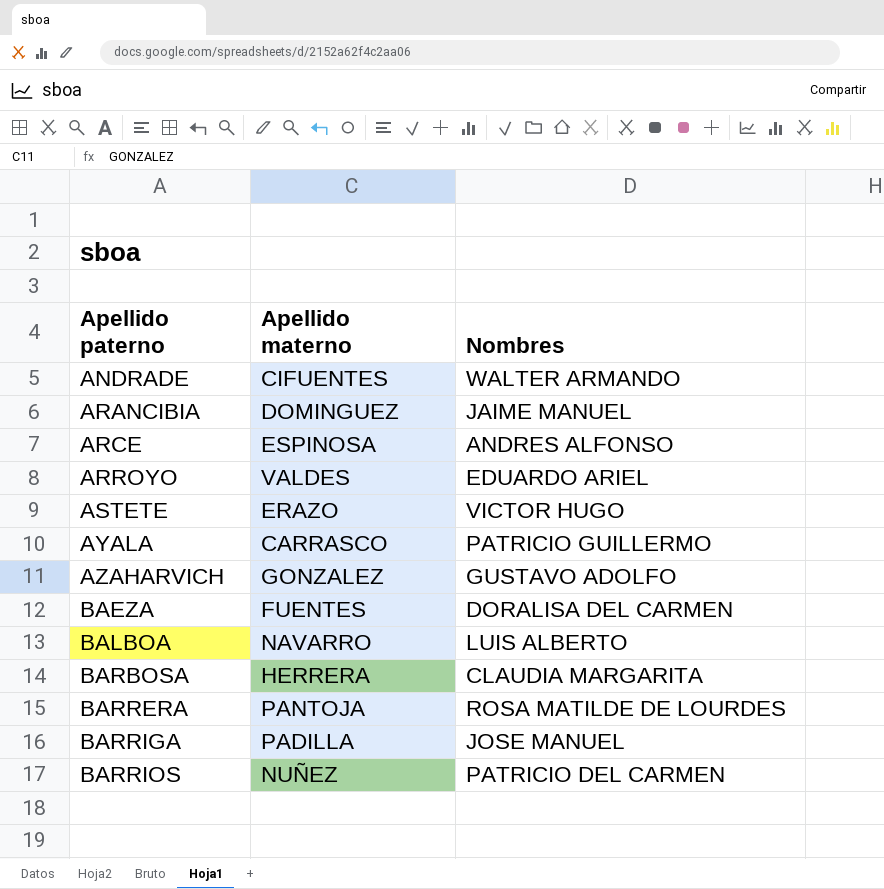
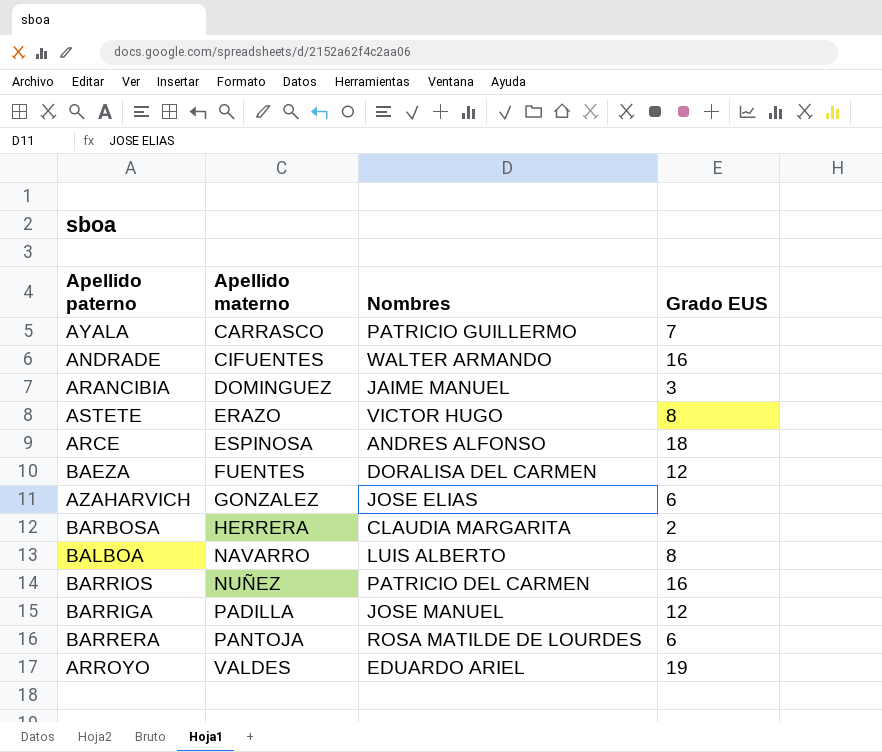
row order: Apellido paterno ascending -> Apellido materno ascending
column Grado EUS | position: none -> 4
AZAHARVICH | Nombres: GUSTAVO ADOLFO -> JOSE ELIAS

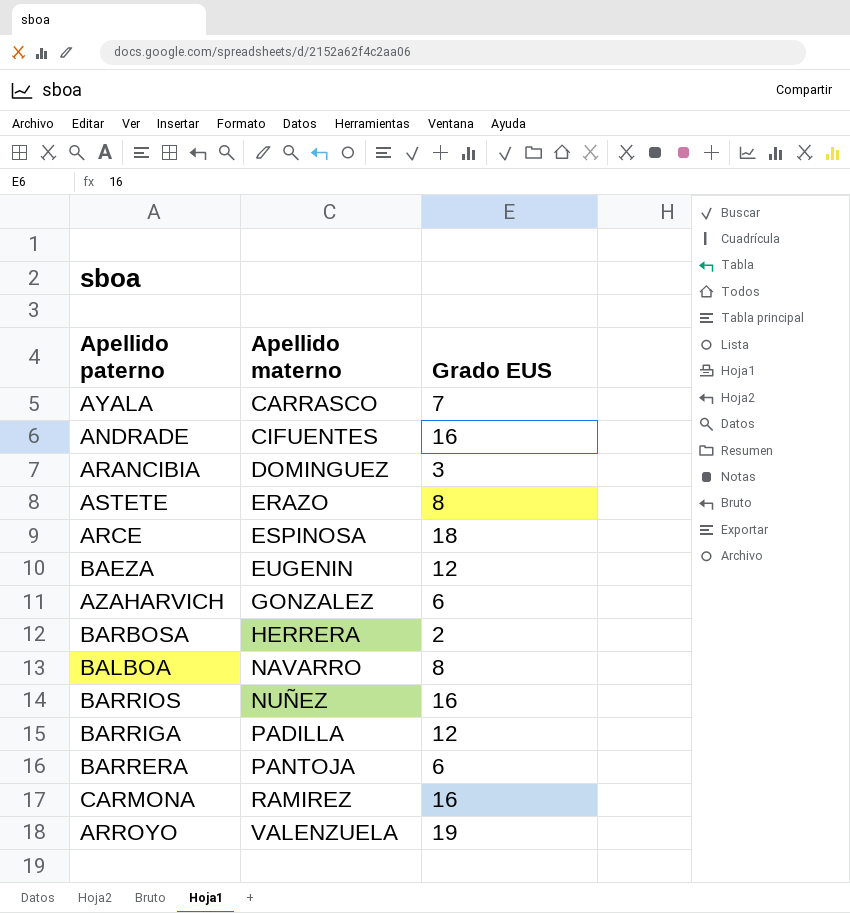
column Nombres | position: 3 -> none
BAEZA | Apellido materno: FUENTES -> EUGENIN
row CARMONA: none -> RAMIREZ | 16
ARROYO | Apellido materno: VALDES -> VALENZUELA

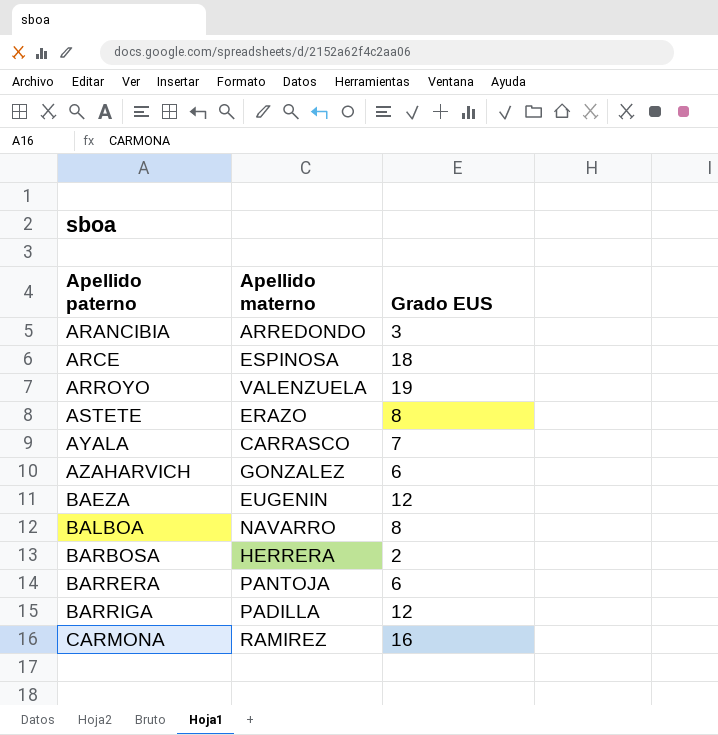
row order: Apellido materno ascending -> Apellido paterno ascending
row ANDRADE: CIFUENTES | 16 -> none
row BARRIOS: NUÑEZ | 16 -> none
ARANCIBIA | Apellido materno: DOMINGUEZ -> ARREDONDO

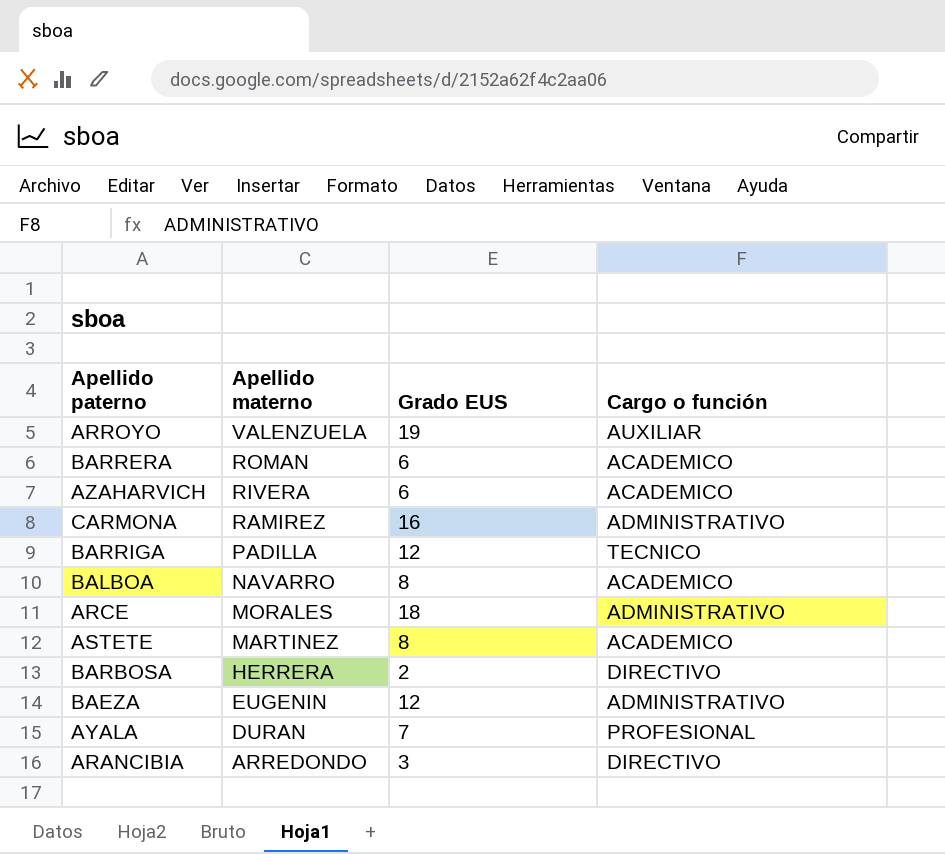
row order: Apellido paterno ascending -> Apellido materno descending
column Cargo o función | position: none -> 4
BARRERA | Apellido materno: PANTOJA -> ROMAN
AZAHARVICH | Apellido materno: GONZALEZ -> RIVERA
ARCE | Apellido materno: ESPINOSA -> MORALES
ASTETE | Apellido materno: ERAZO -> MARTINEZ
AYALA | Apellido materno: CARRASCO -> DURAN

